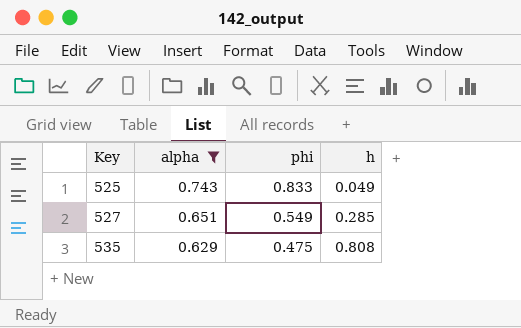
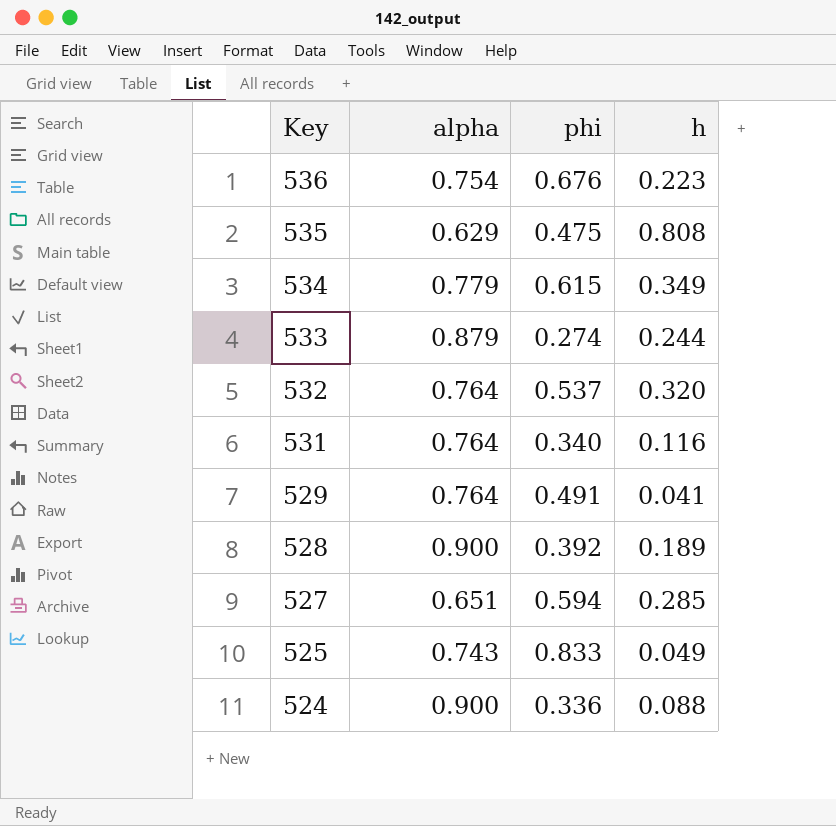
filter: alpha <= 0.743 -> none
row order: Key ascending -> Key descending
527 | phi: 0.549 -> 0.594

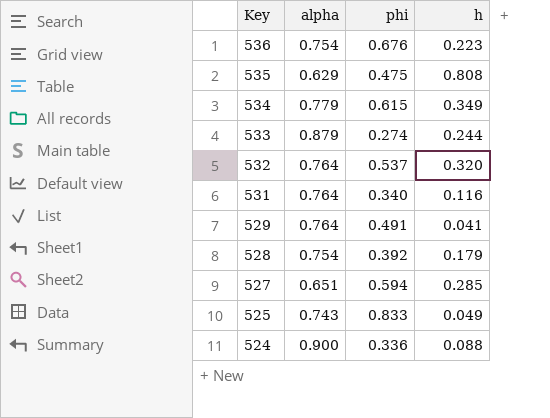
528 | alpha: 0.900 -> 0.754
528 | h: 0.189 -> 0.179

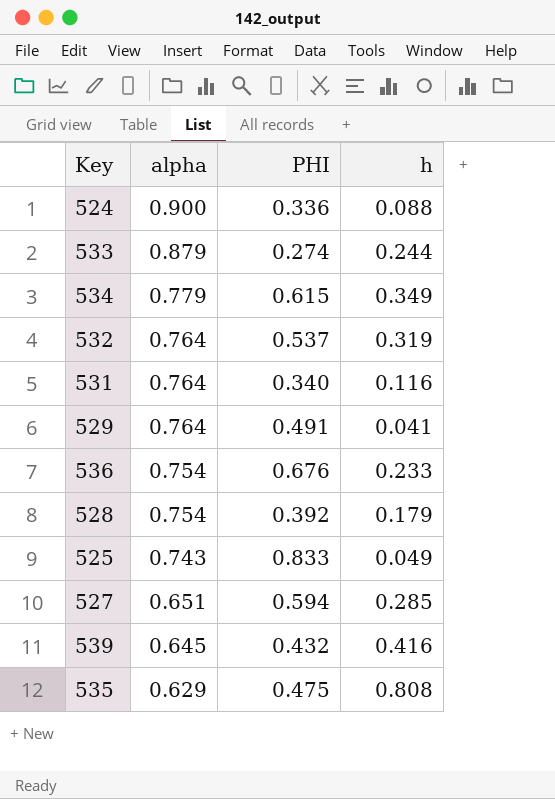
row order: Key descending -> alpha descending
column name: phi -> PHI
532 | h: 0.320 -> 0.319
536 | h: 0.223 -> 0.233
row 539: none -> 0.645 | 0.432 | 0.416

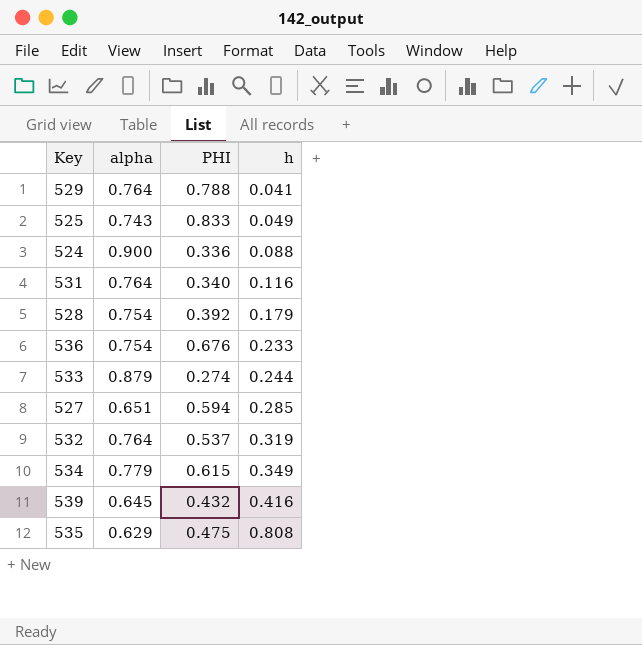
row order: alpha descending -> h ascending
529 | PHI: 0.491 -> 0.788

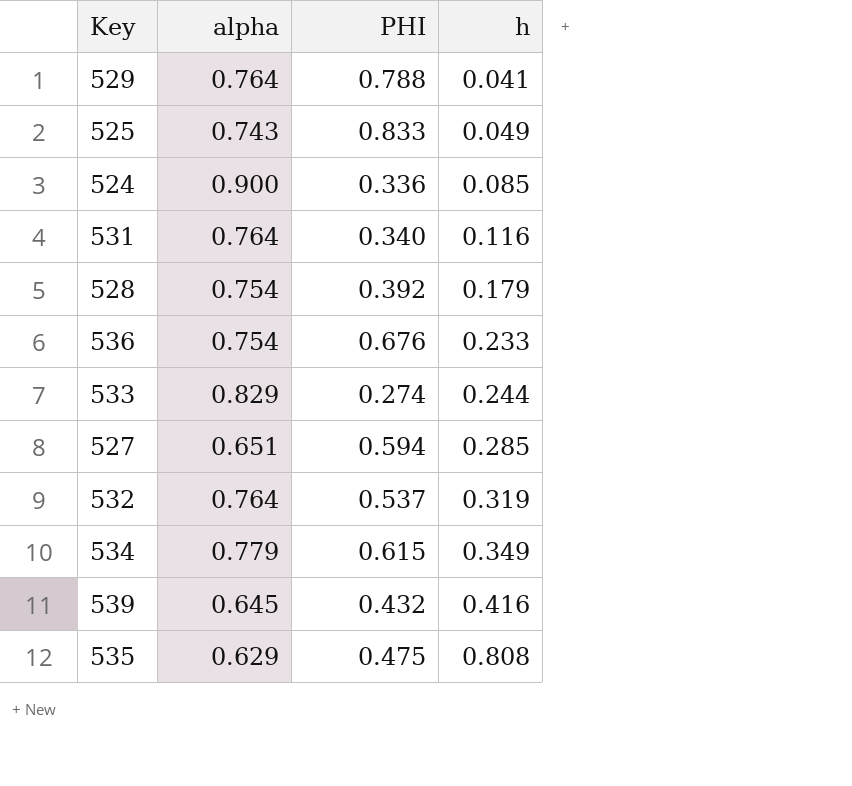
524 | h: 0.088 -> 0.085
533 | alpha: 0.879 -> 0.829

